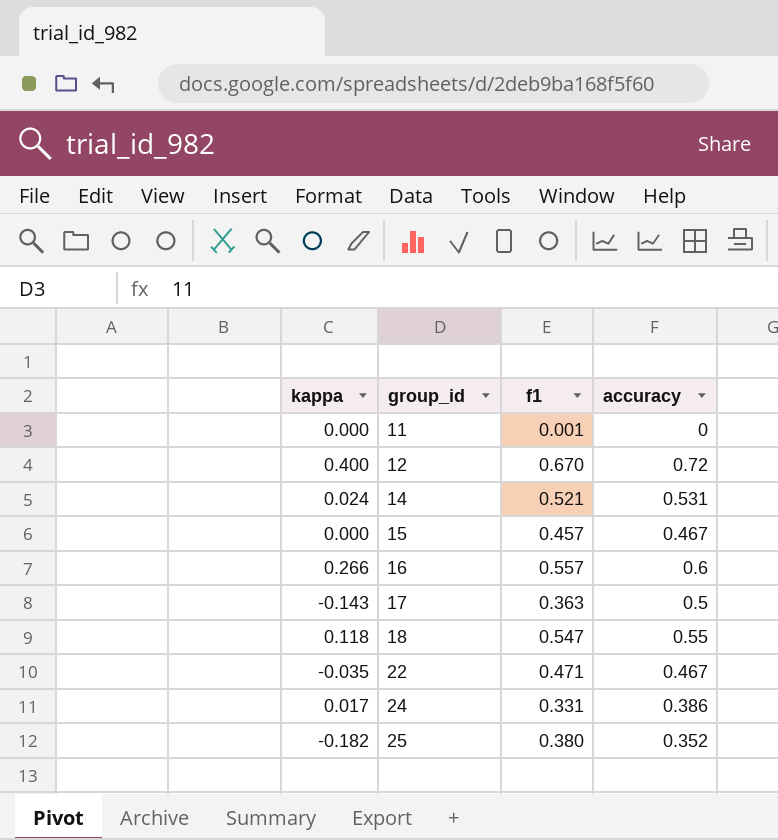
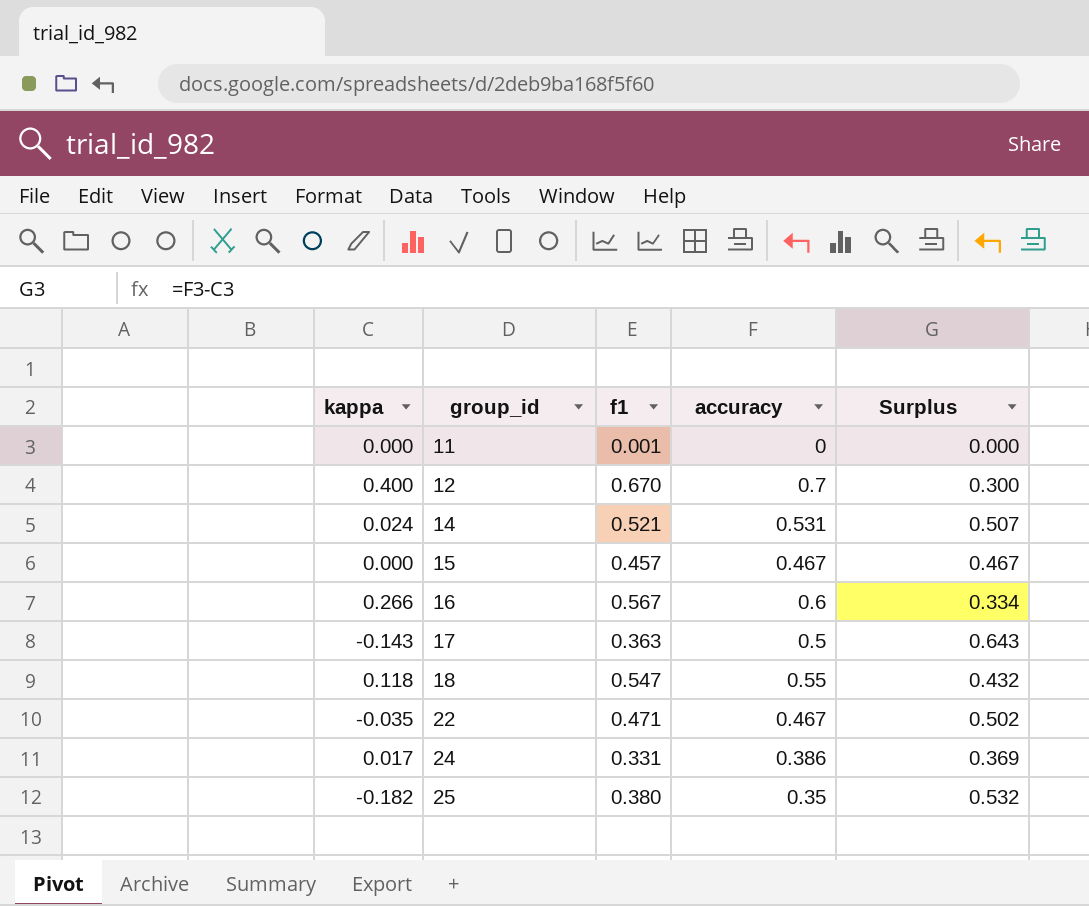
column Surplus | formula: none -> [accuracy] - [kappa]
12 | accuracy: 0.72 -> 0.7
16 | f1: 0.557 -> 0.567
25 | accuracy: 0.352 -> 0.35

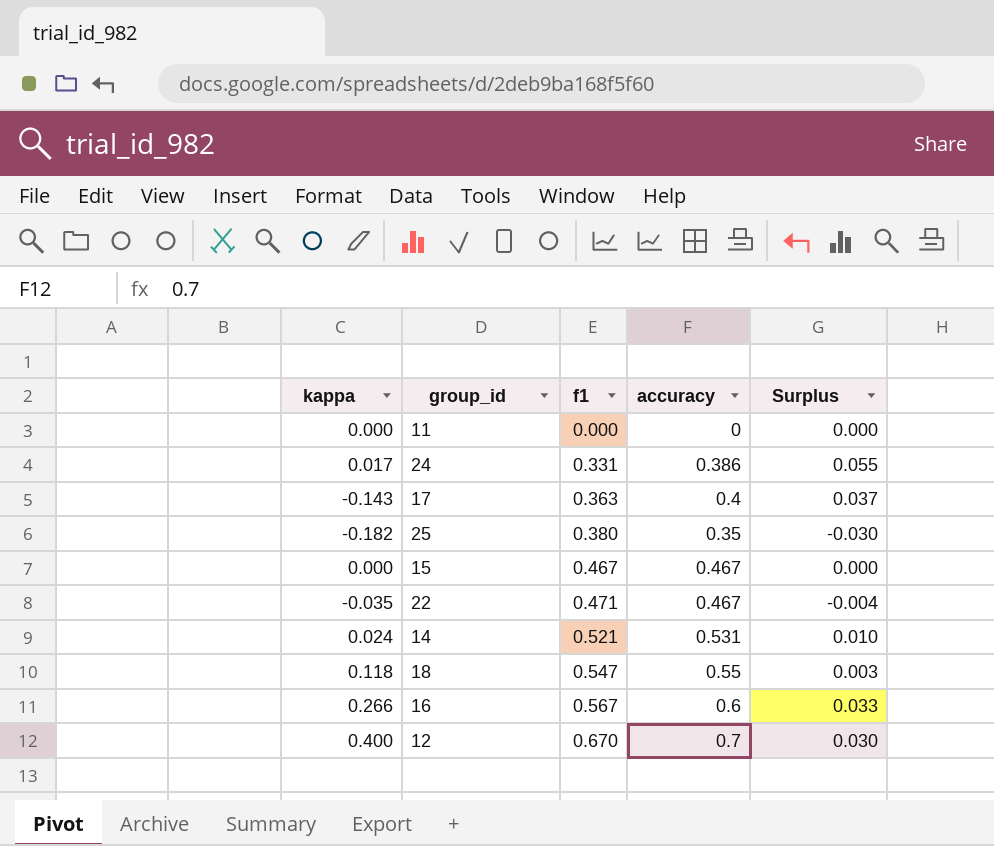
row order: group_id ascending -> f1 ascending
column Surplus | formula: [accuracy] - [kappa] -> [accuracy] - [f1]
11 | f1: 0.001 -> 0.000
17 | accuracy: 0.5 -> 0.4
15 | f1: 0.457 -> 0.467

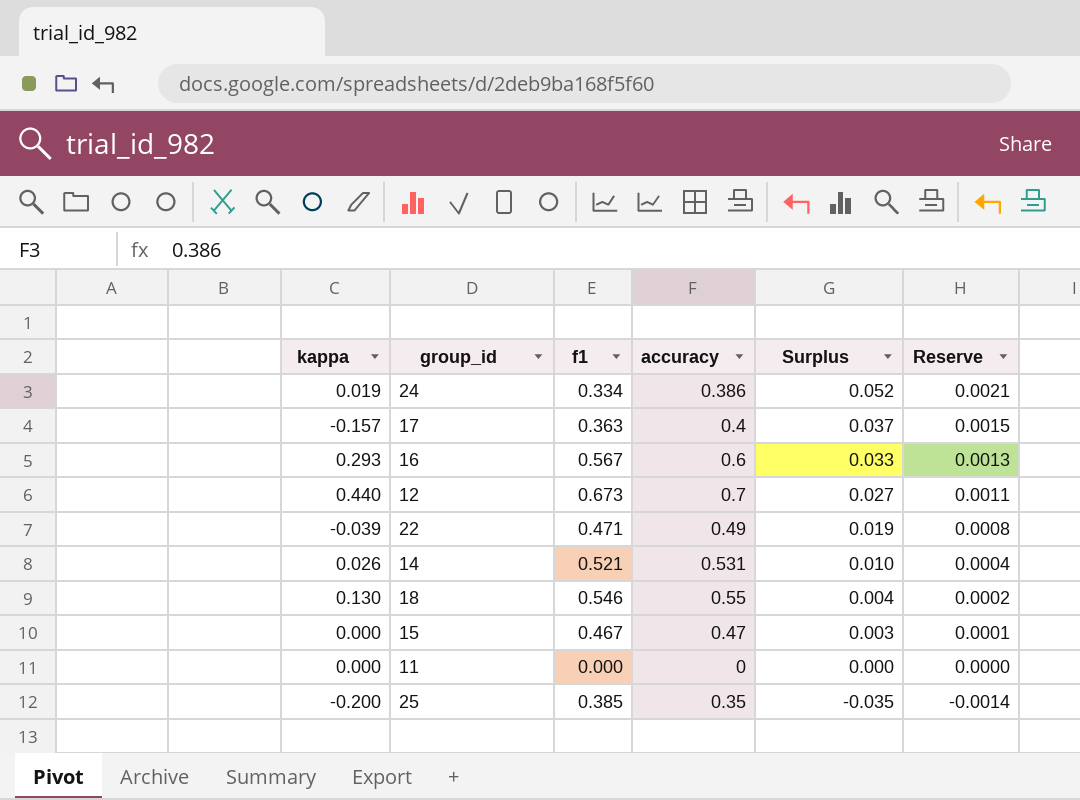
row order: f1 ascending -> Surplus descending
column Reserve | formula: none -> [Surplus] * 0.04
24 | kappa: 0.017 -> 0.019
24 | f1: 0.331 -> 0.334
24 | Surplus: 0.055 -> 0.052
17 | kappa: -0.143 -> -0.157
16 | kappa: 0.266 -> 0.293
12 | kappa: 0.400 -> 0.440
12 | f1: 0.670 -> 0.673
12 | Surplus: 0.030 -> 0.027
22 | kappa: -0.035 -> -0.039
22 | accuracy: 0.467 -> 0.49
22 | Surplus: -0.004 -> 0.019
14 | kappa: 0.024 -> 0.026
18 | kappa: 0.118 -> 0.130
18 | f1: 0.547 -> 0.546
18 | Surplus: 0.003 -> 0.004
15 | accuracy: 0.467 -> 0.47
15 | Surplus: 0.000 -> 0.003
25 | kappa: -0.182 -> -0.200
25 | f1: 0.380 -> 0.385
25 | Surplus: -0.030 -> -0.035

